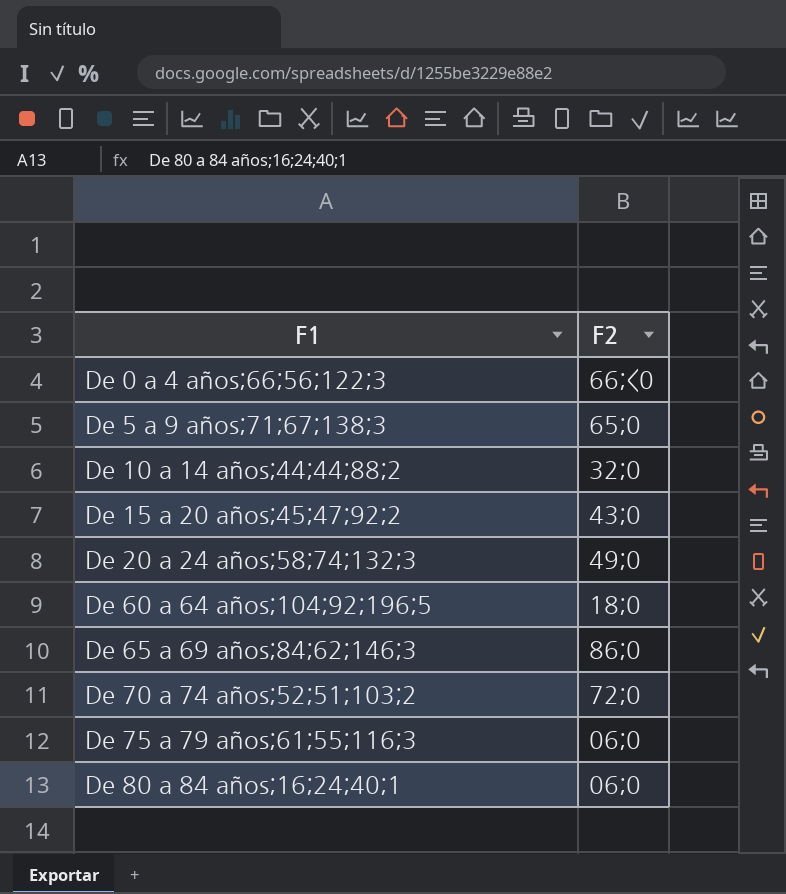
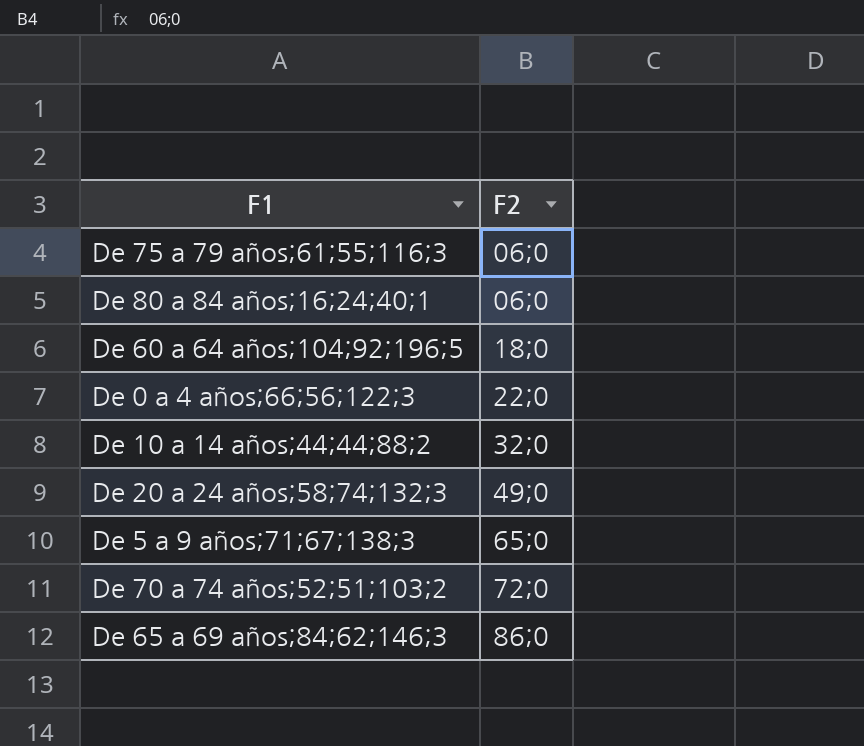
row order: F1 ascending -> F2 ascending
row De 15 a 20 años;45;47;92;2: 43;0 -> none
De 0 a 4 años;66;56;122;3 | F2: 66;<0 -> 22;0

